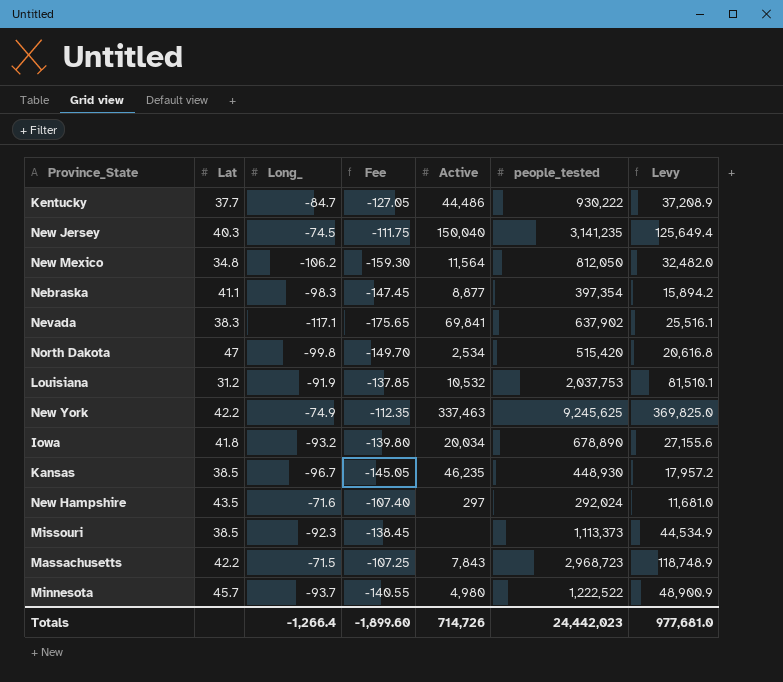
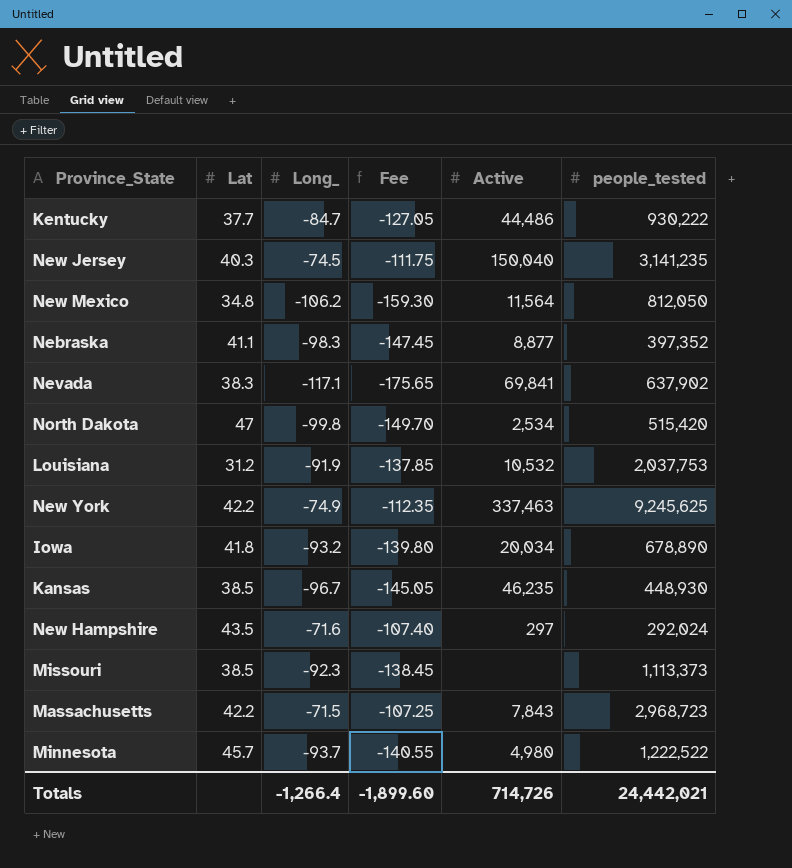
column Levy | formula: [people_tested] * 0.04 -> none
Nebraska | people_tested: 397,354 -> 397,352
Totals | people_tested: 24,442,023 -> 24,442,021

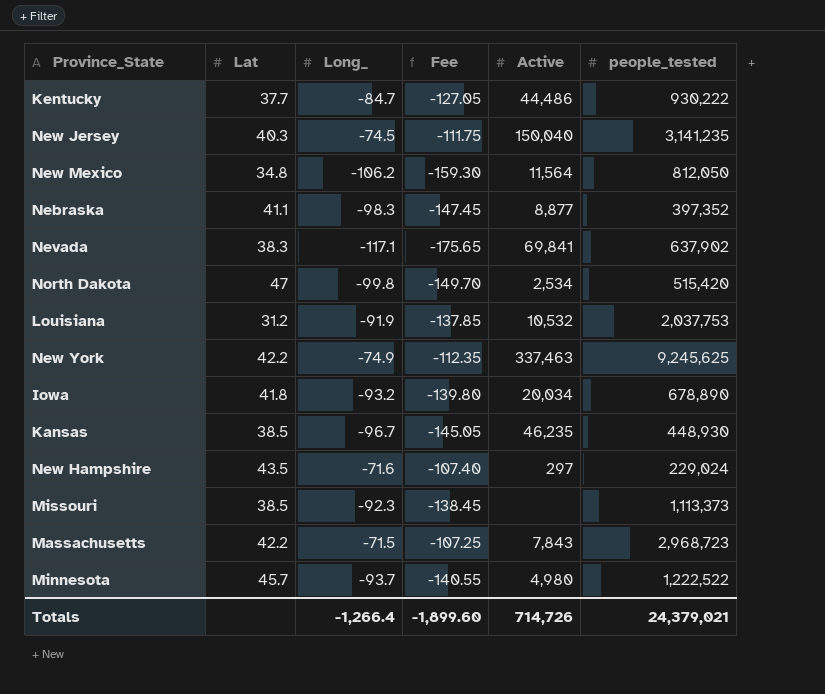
New Hampshire | people_tested: 292,024 -> 229,024
Totals | people_tested: 24,442,021 -> 24,379,021

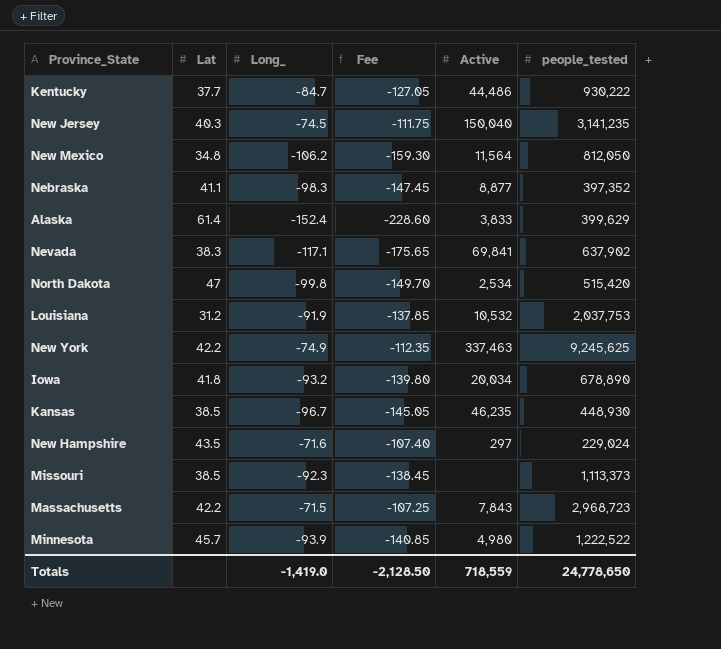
row Alaska: none -> 61.4 | -152.4 | -228.60 | 3,833 | 399,629
Minnesota | Long_: -93.7 -> -93.9
Minnesota | Fee: -140.55 -> -140.85
Totals | Long_: -1,266.4 -> -1,419.0
Totals | Fee: -1,899.60 -> -2,128.50
Totals | Active: 714,726 -> 718,559
Totals | people_tested: 24,379,021 -> 24,778,650

